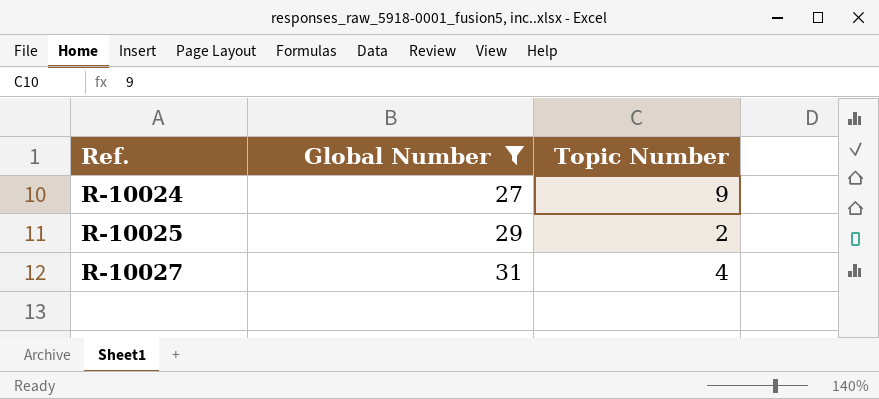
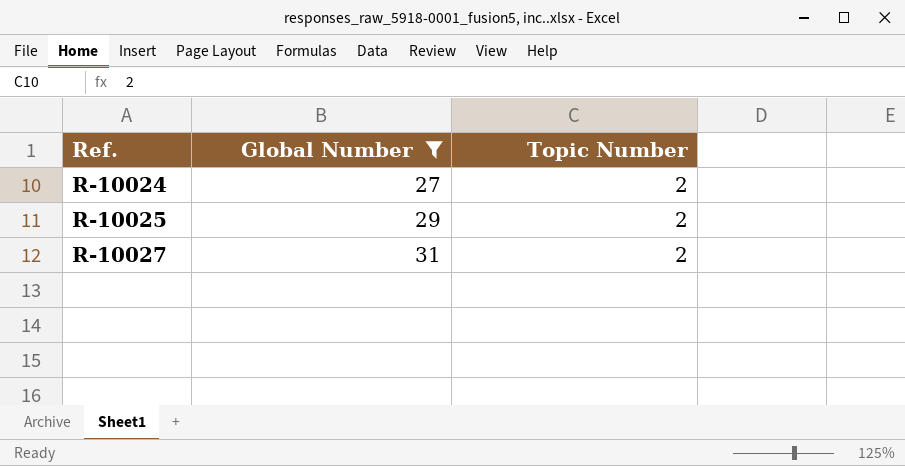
R-10024 | Topic Number: 9 -> 2
R-10027 | Topic Number: 4 -> 2

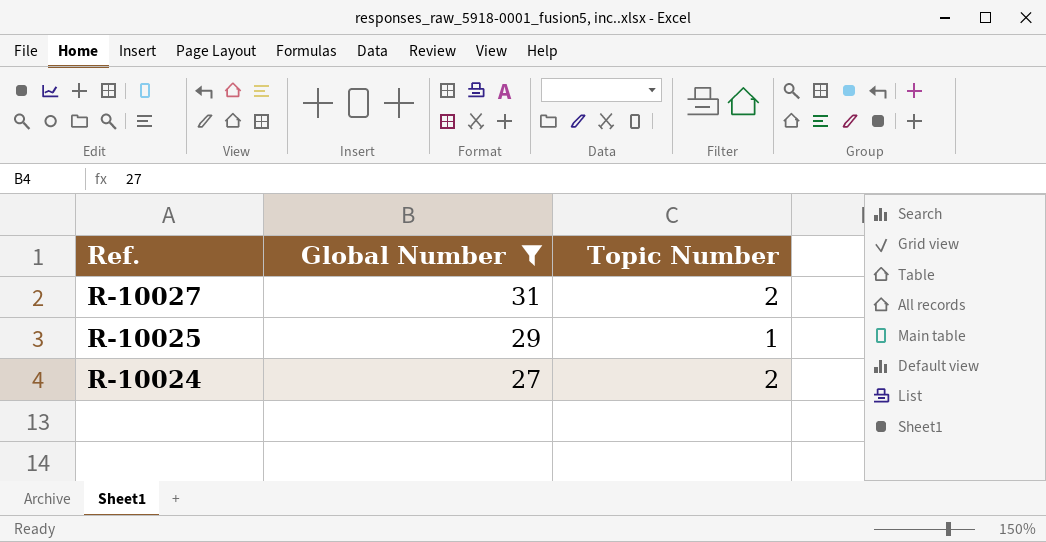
row order: Ref. ascending -> Ref. descending
R-10025 | Topic Number: 2 -> 1

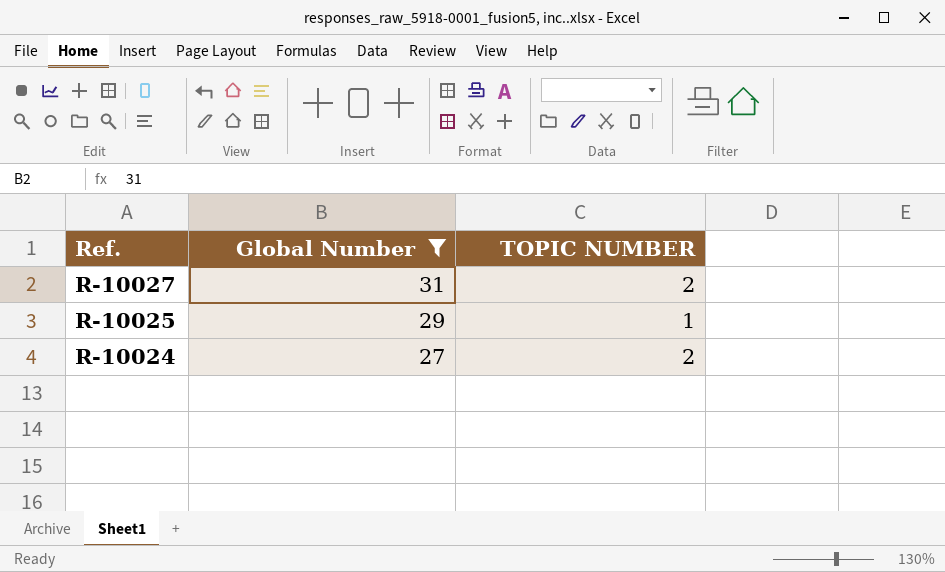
column name: Topic Number -> TOPIC NUMBER

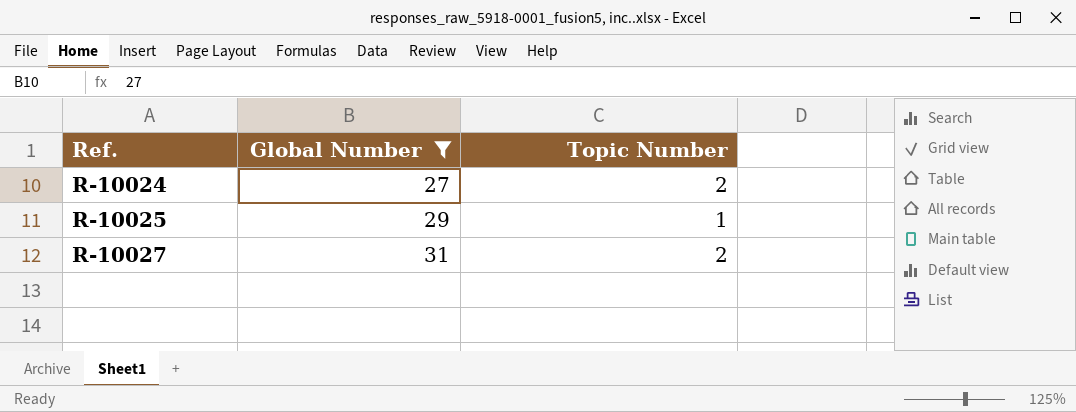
row order: Ref. descending -> Ref. ascending
column name: TOPIC NUMBER -> Topic Number

